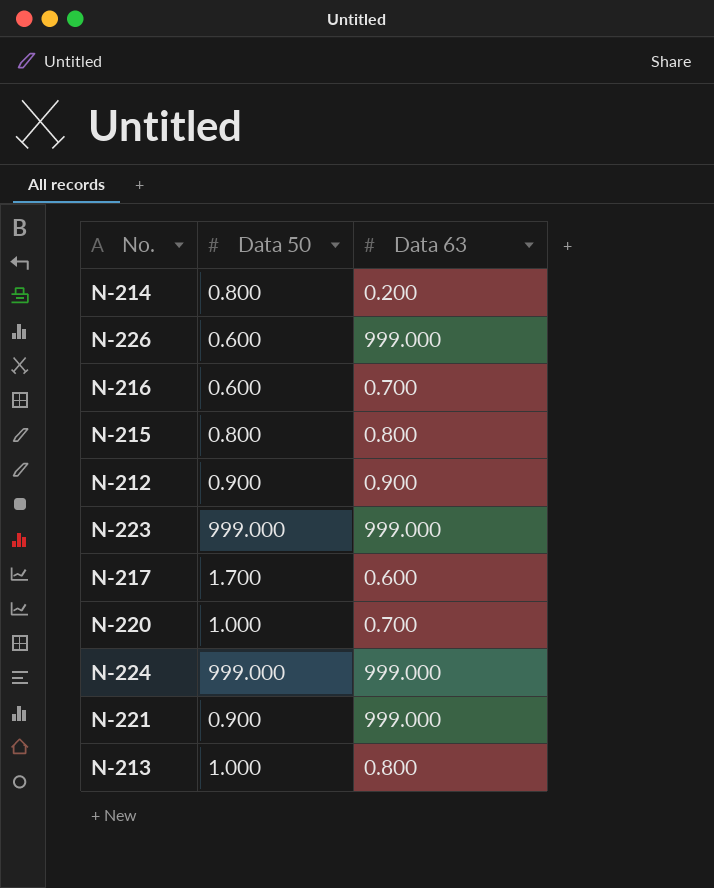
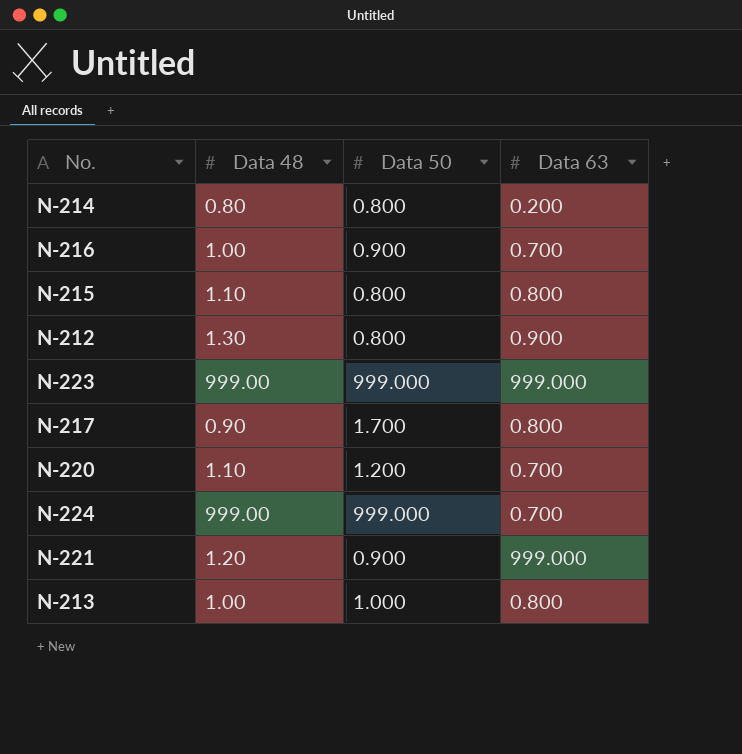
column Data 48 | position: none -> 2
row N-226: 0.600 | 999.000 -> none
N-216 | Data 50: 0.600 -> 0.900
N-212 | Data 50: 0.900 -> 0.800
N-217 | Data 63: 0.600 -> 0.800
N-220 | Data 50: 1.000 -> 1.200
N-224 | Data 63: 999.000 -> 0.700

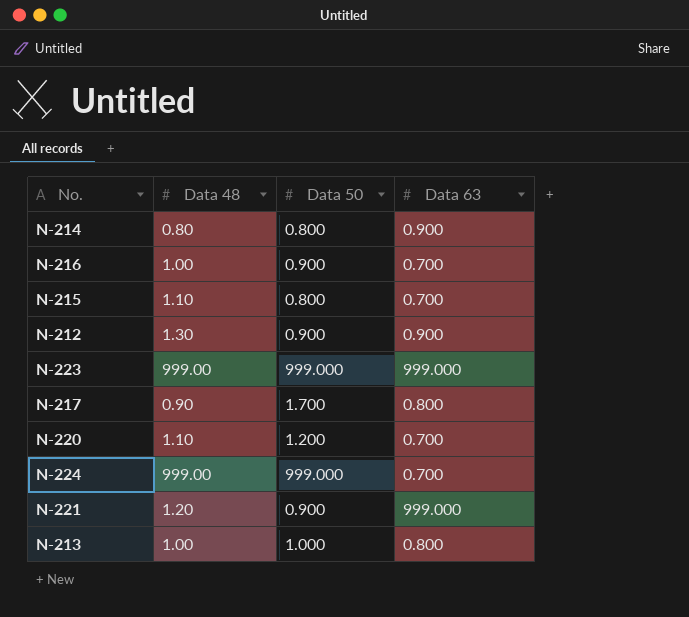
N-214 | Data 63: 0.200 -> 0.900
N-215 | Data 63: 0.800 -> 0.700
N-212 | Data 50: 0.800 -> 0.900

